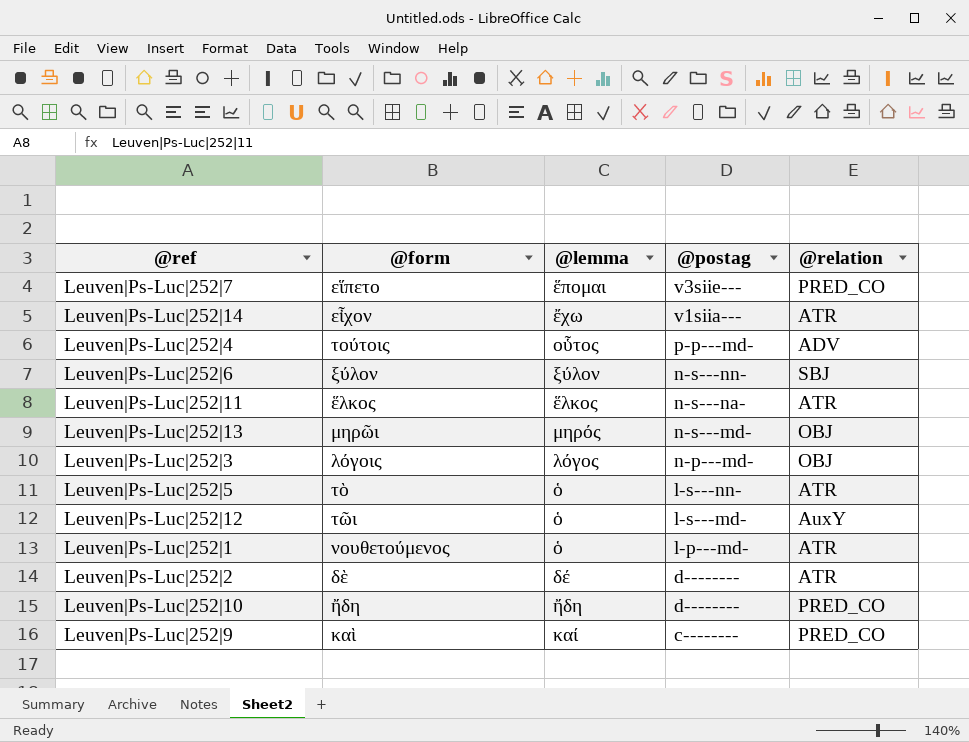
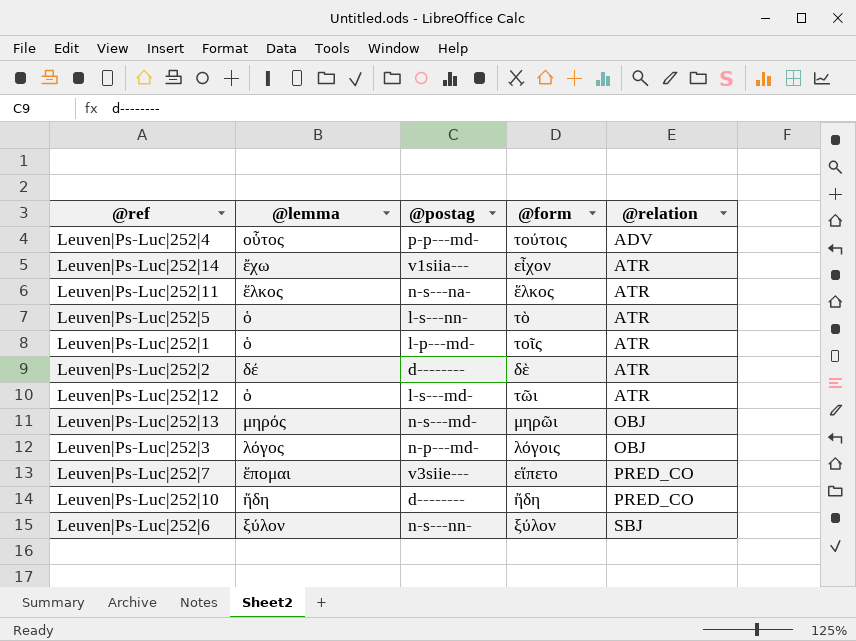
row order: @postag descending -> @relation ascending
column @form | position: 2 -> 4
row Leuven|Ps-Luc|252|9: καὶ | καί | c-------- | PRED_CO -> none
Leuven|Ps-Luc|252|1 | @form: νουθετούμενος -> τοῖς
Leuven|Ps-Luc|252|12 | @relation: AuxY -> ATR

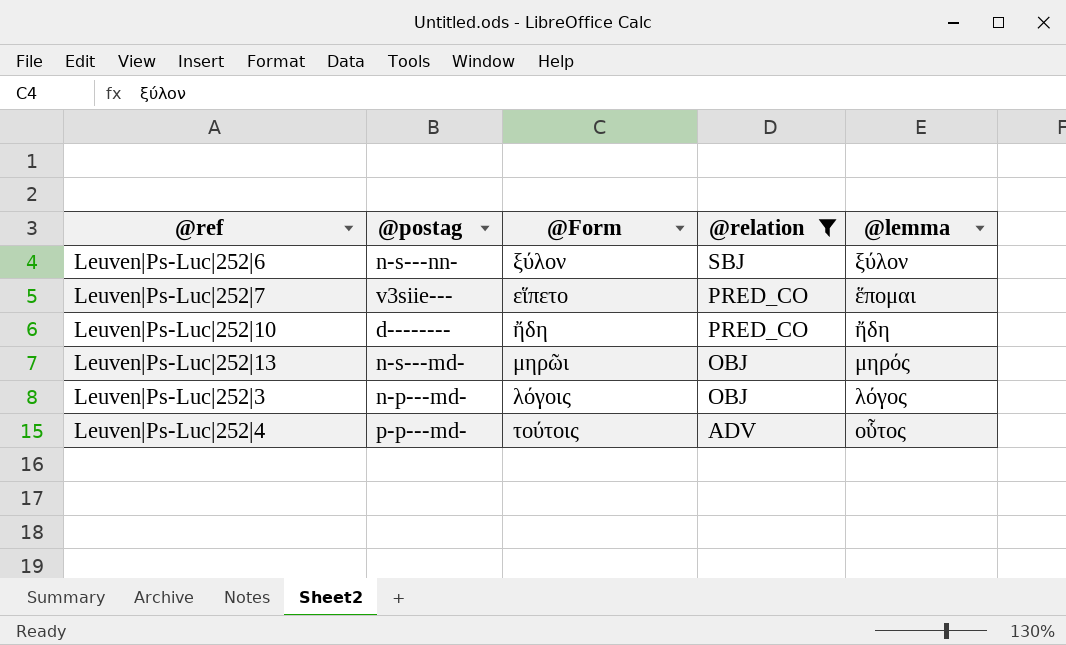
filter: none -> @relation != ATR
row order: @relation ascending -> @relation descending
column name: @form -> @Form
column @lemma | position: 2 -> 5

